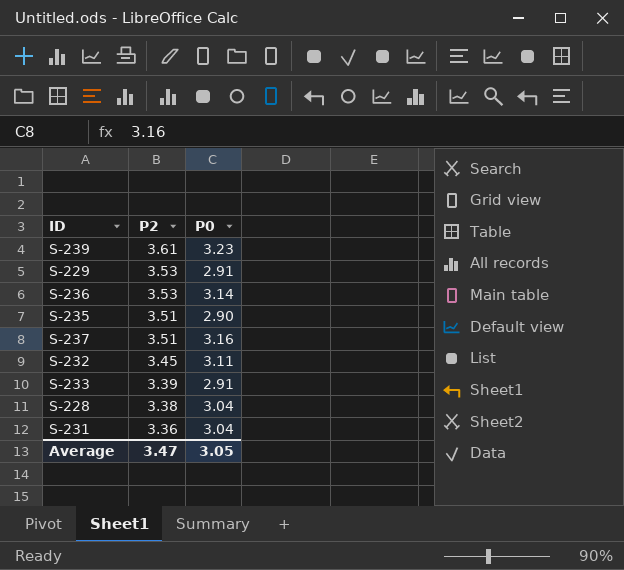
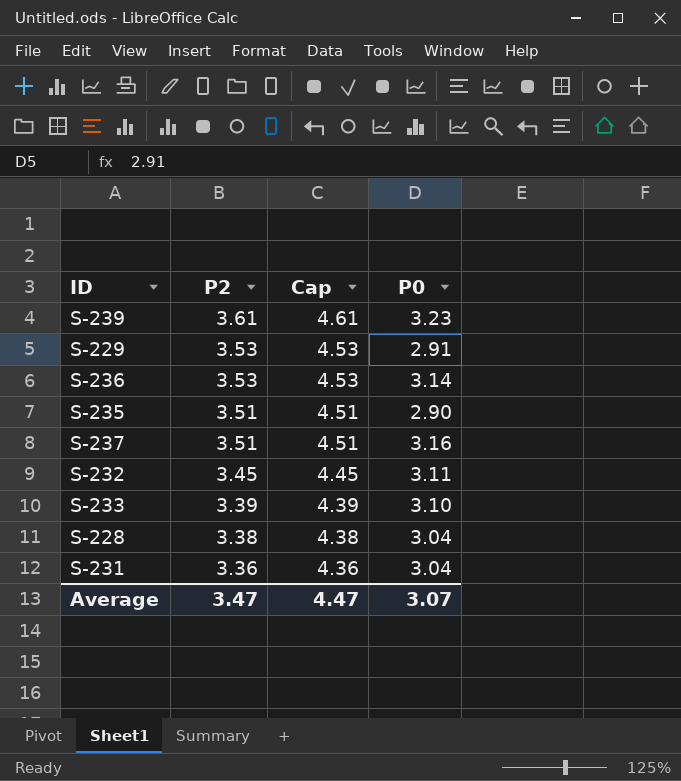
column Cap | formula: none -> [P2] + 1
S-233 | P0: 2.91 -> 3.10
Average | P0: 3.05 -> 3.07

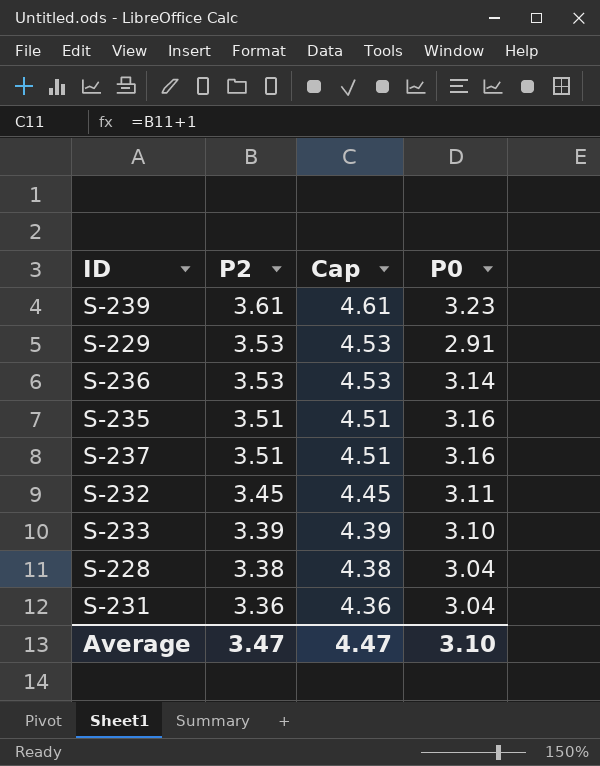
S-235 | P0: 2.90 -> 3.16
Average | P0: 3.07 -> 3.10

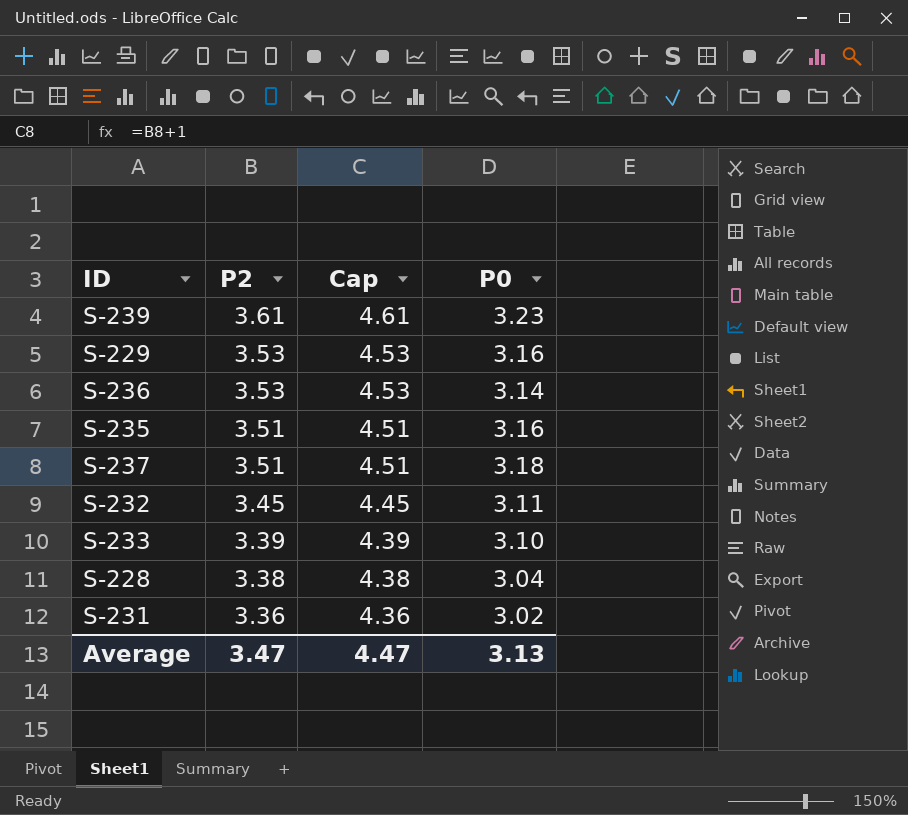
S-229 | P0: 2.91 -> 3.16
S-237 | P0: 3.16 -> 3.18
S-231 | P0: 3.04 -> 3.02
Average | P0: 3.10 -> 3.13

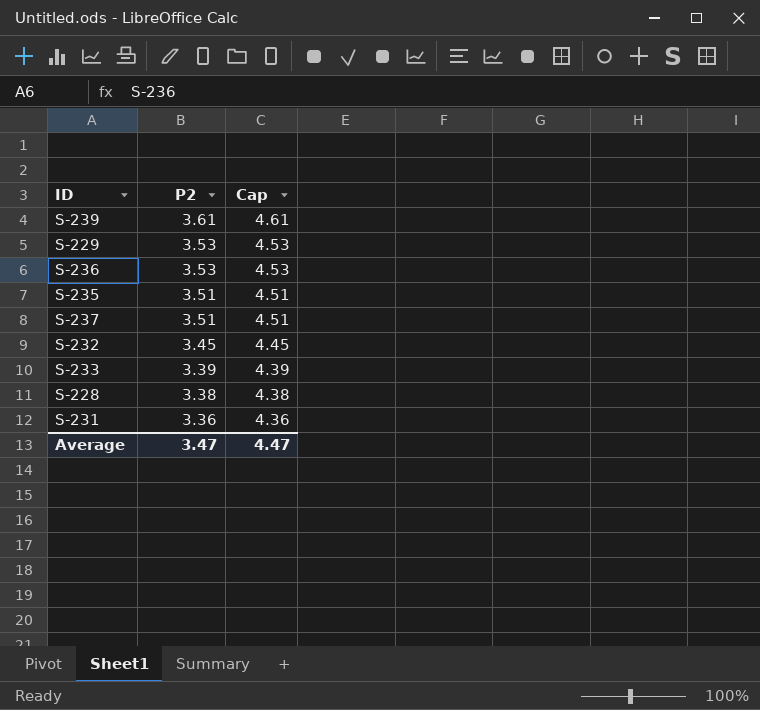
column P0 | position: 4 -> none

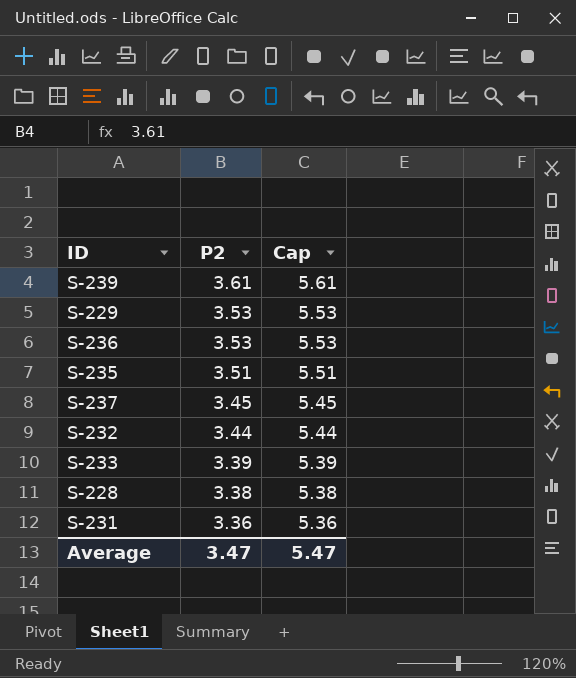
column Cap | formula: [P2] + 1 -> [P2] + 2
S-237 | P2: 3.51 -> 3.45
S-232 | P2: 3.45 -> 3.44
Average | Cap: 4.47 -> 5.47

